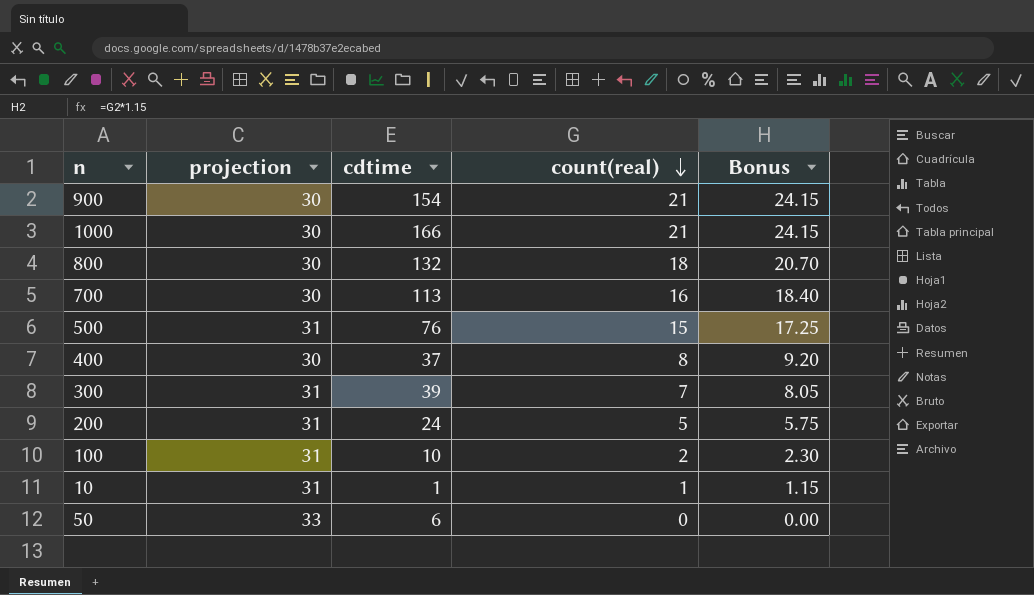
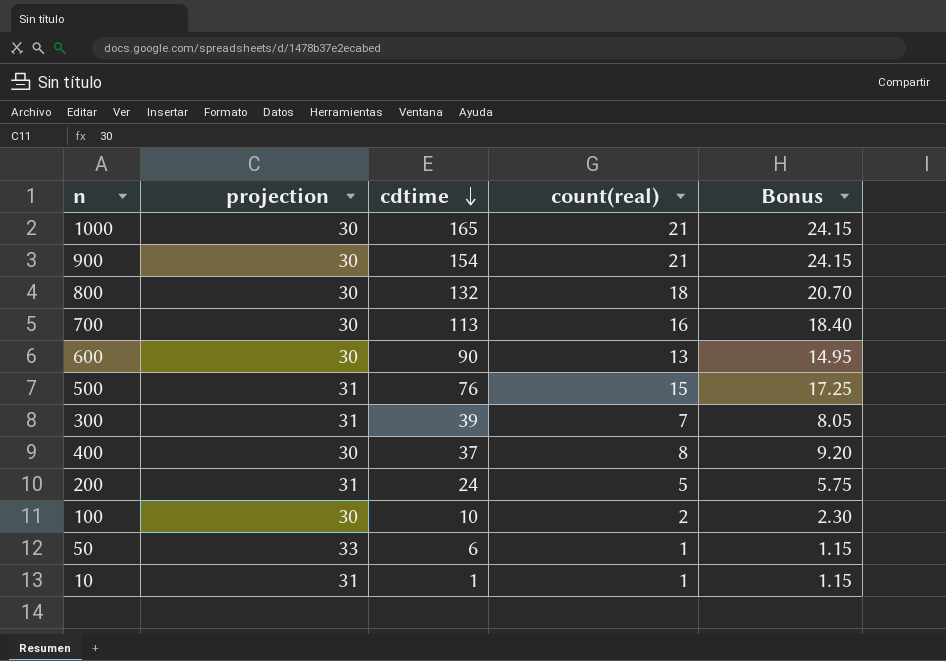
row order: count(real) descending -> cdtime descending
1000 | cdtime: 166 -> 165
row 600: none -> 30 | 90 | 13 | 14.95
100 | projection: 31 -> 30
50 | count(real): 0 -> 1
50 | Bonus: 0.00 -> 1.15

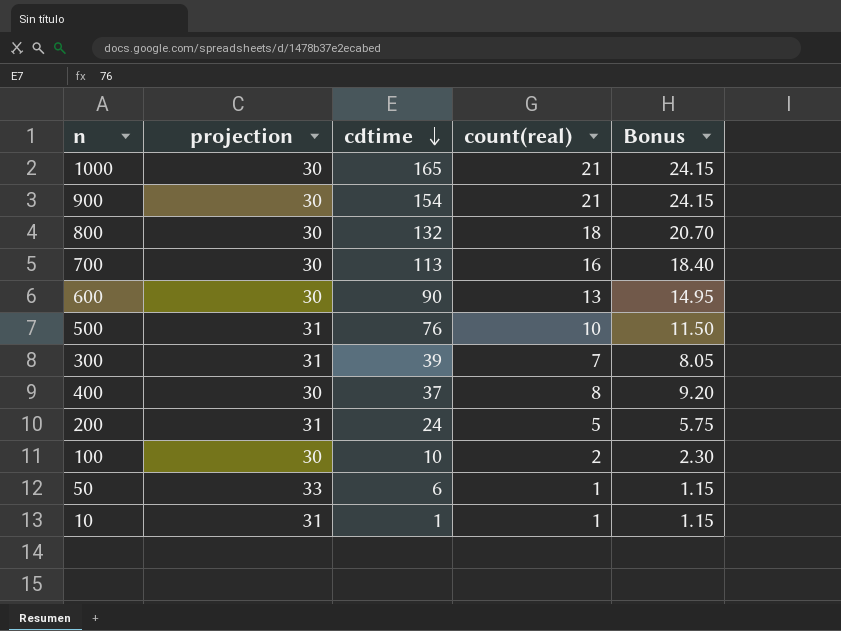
500 | count(real): 15 -> 10
500 | Bonus: 17.25 -> 11.50

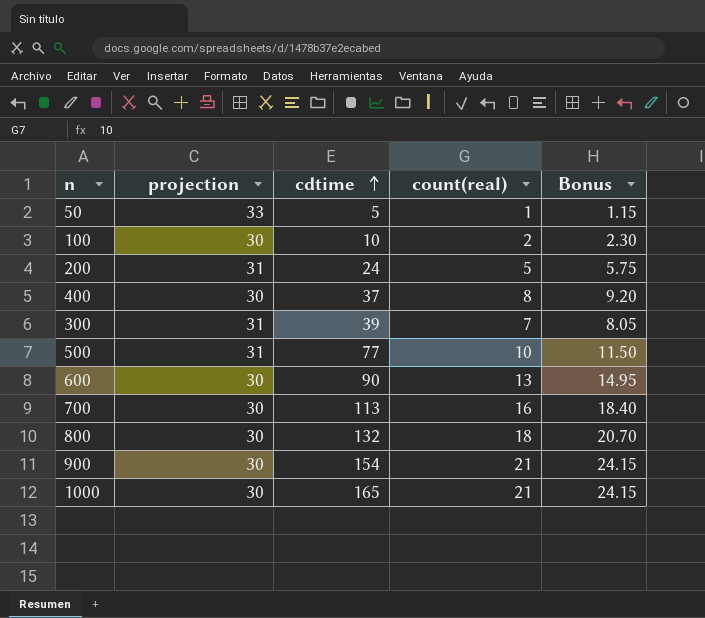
row order: cdtime descending -> cdtime ascending
row 10: 31 | 1 | 1 | 1.15 -> none
50 | cdtime: 6 -> 5
500 | cdtime: 76 -> 77

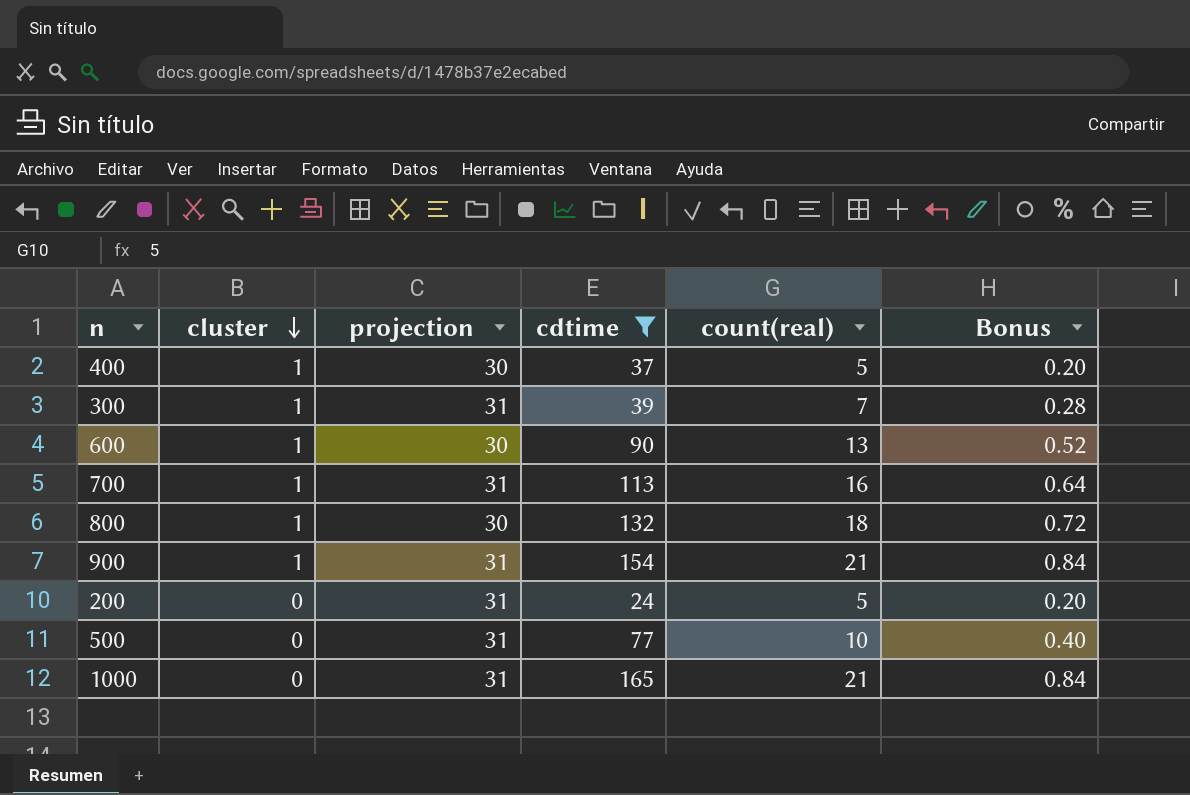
filter: none -> cdtime >= 24
row order: cdtime ascending -> cluster descending
column cluster | position: none -> 2
column Bonus | formula: [count(real)] * 1.15 -> [count(real)] * 0.04
400 | count(real): 8 -> 5
700 | projection: 30 -> 31
900 | projection: 30 -> 31
1000 | projection: 30 -> 31

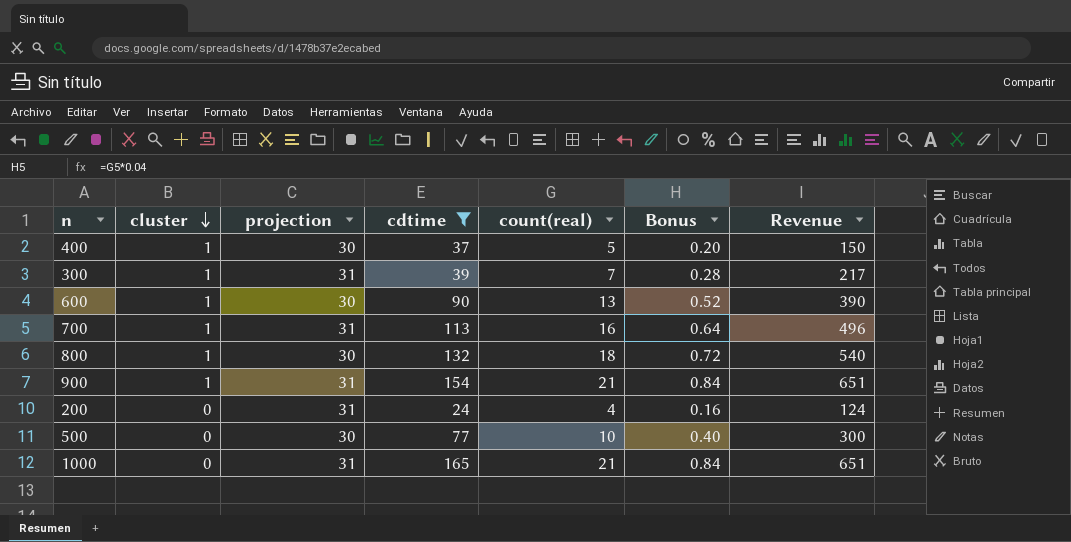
column Revenue | formula: none -> [projection] * [count(real)]
200 | count(real): 5 -> 4
200 | Bonus: 0.20 -> 0.16
500 | projection: 31 -> 30

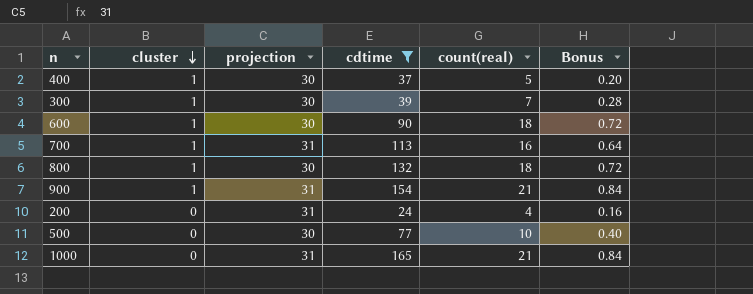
column Revenue | formula: [projection] * [count(real)] -> none
300 | projection: 31 -> 30
600 | count(real): 13 -> 18
600 | Bonus: 0.52 -> 0.72

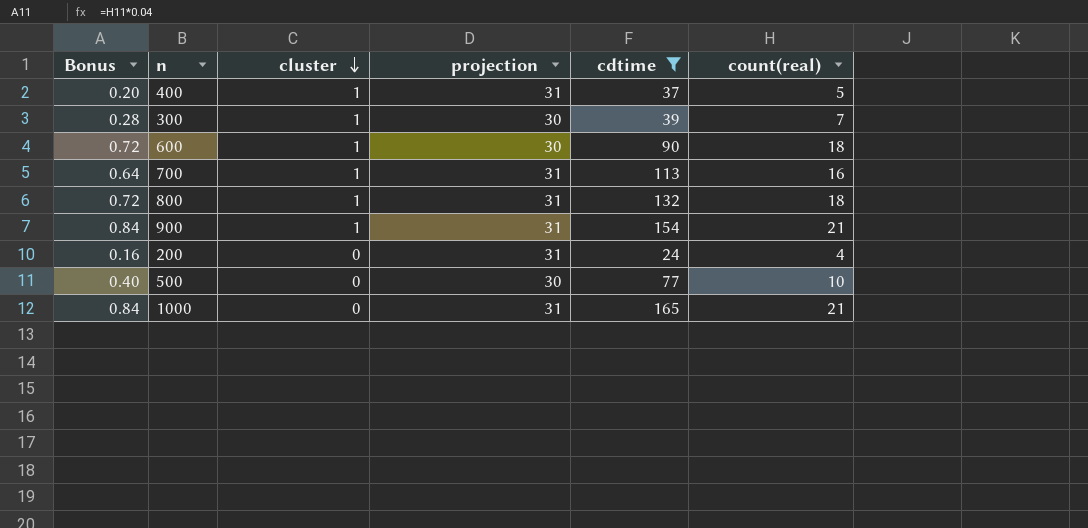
column Bonus | position: 6 -> 1
400 | projection: 30 -> 31
800 | projection: 30 -> 31

